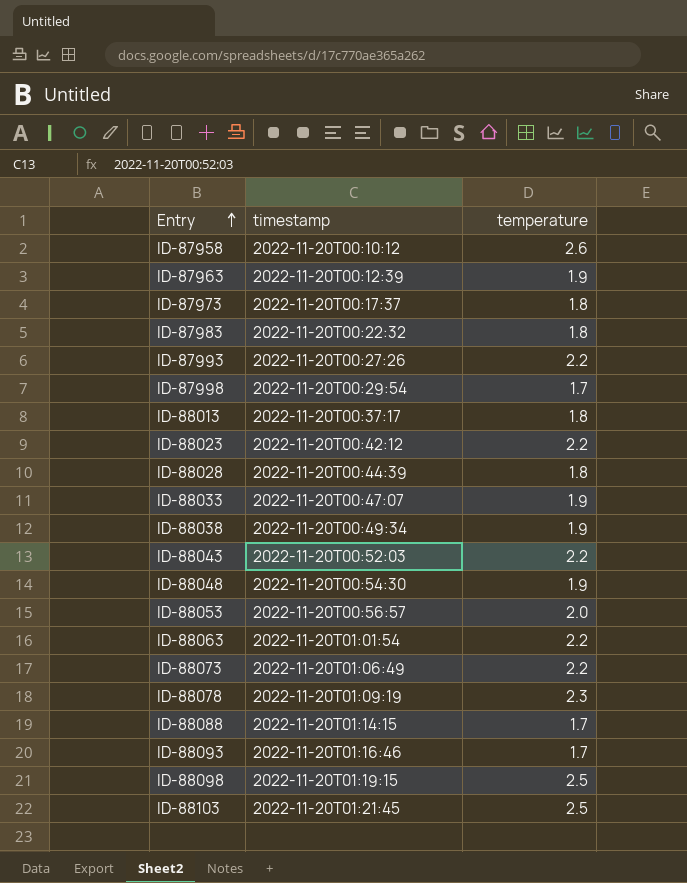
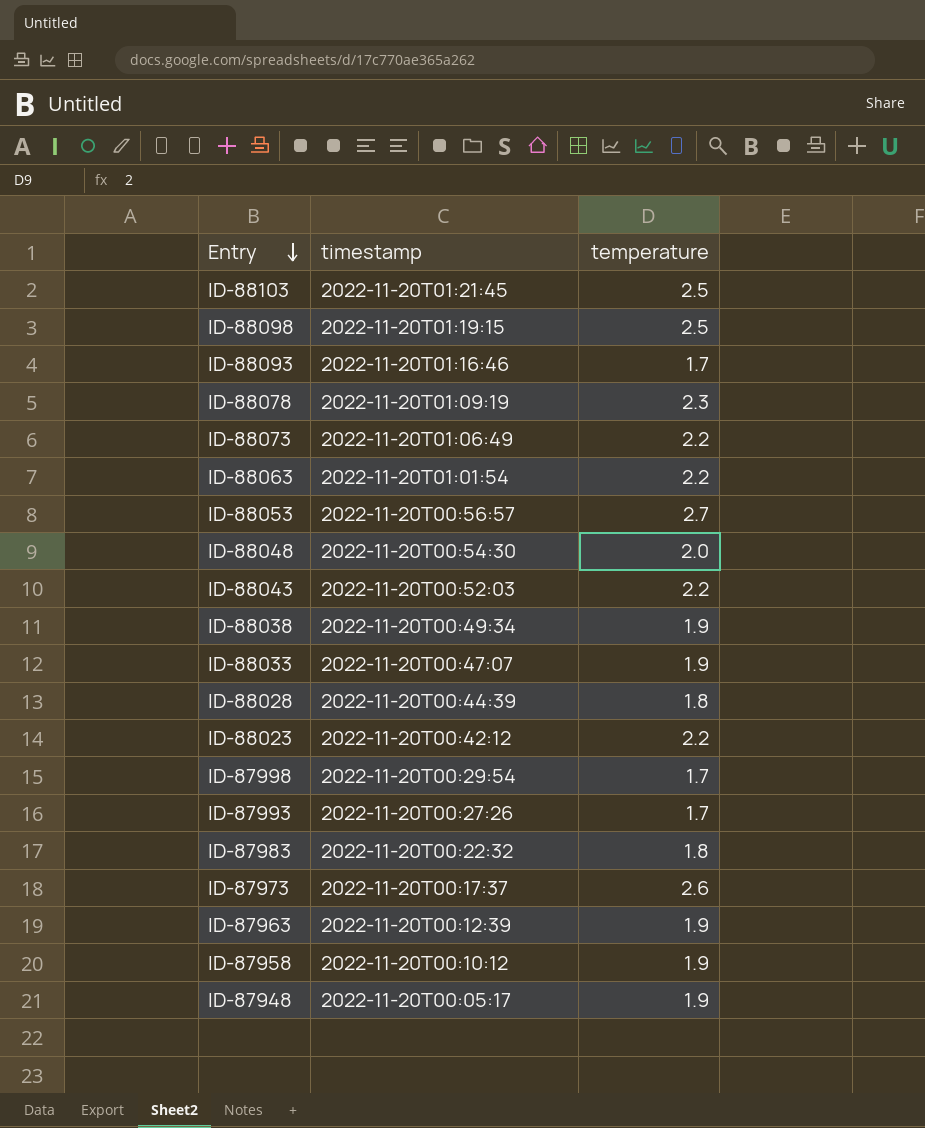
row order: Entry ascending -> Entry descending
row ID-88013: 2022-11-20T00:37:17 | 1.8 -> none
row ID-88088: 2022-11-20T01:14:15 | 1.7 -> none
ID-88053 | temperature: 2.0 -> 2.7
ID-88048 | temperature: 1.9 -> 2.0
ID-87993 | temperature: 2.2 -> 1.7
ID-87973 | temperature: 1.8 -> 2.6
ID-87958 | temperature: 2.6 -> 1.9
row ID-87948: none -> 2022-11-20T00:05:17 | 1.9

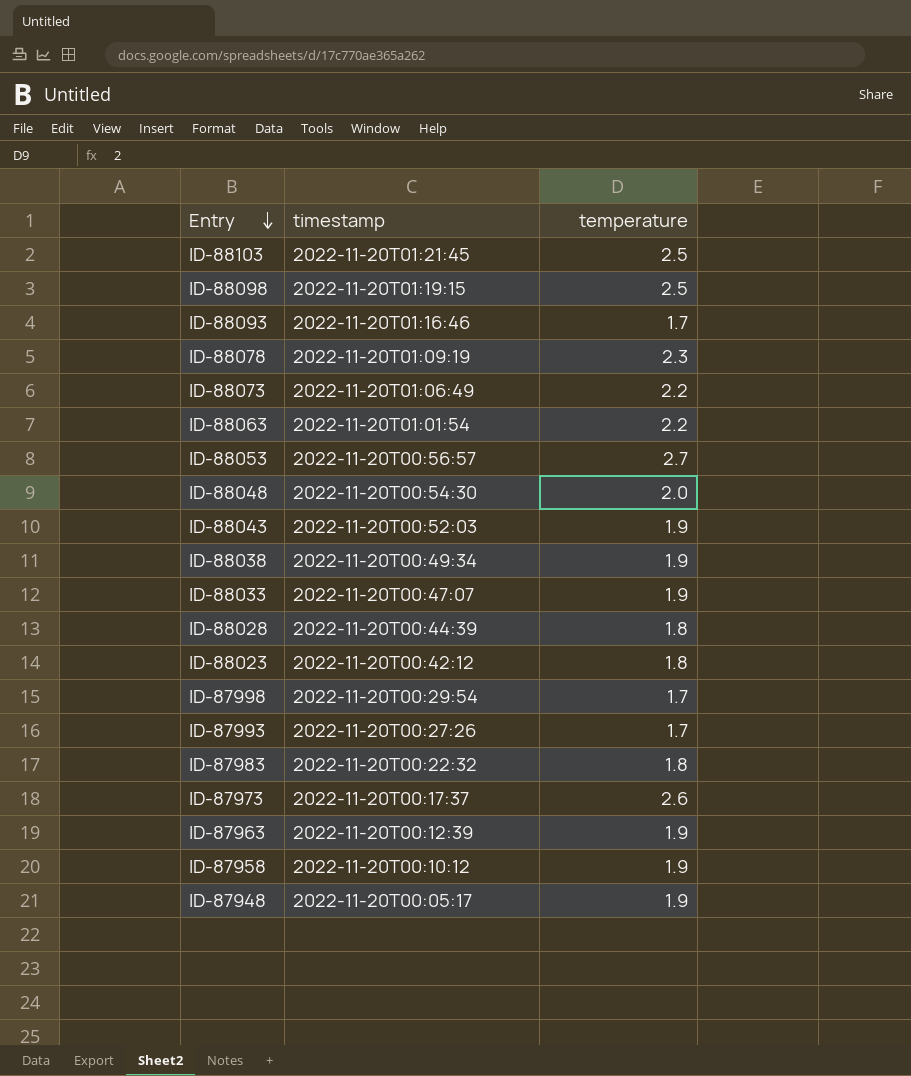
ID-88043 | temperature: 2.2 -> 1.9
ID-88023 | temperature: 2.2 -> 1.8

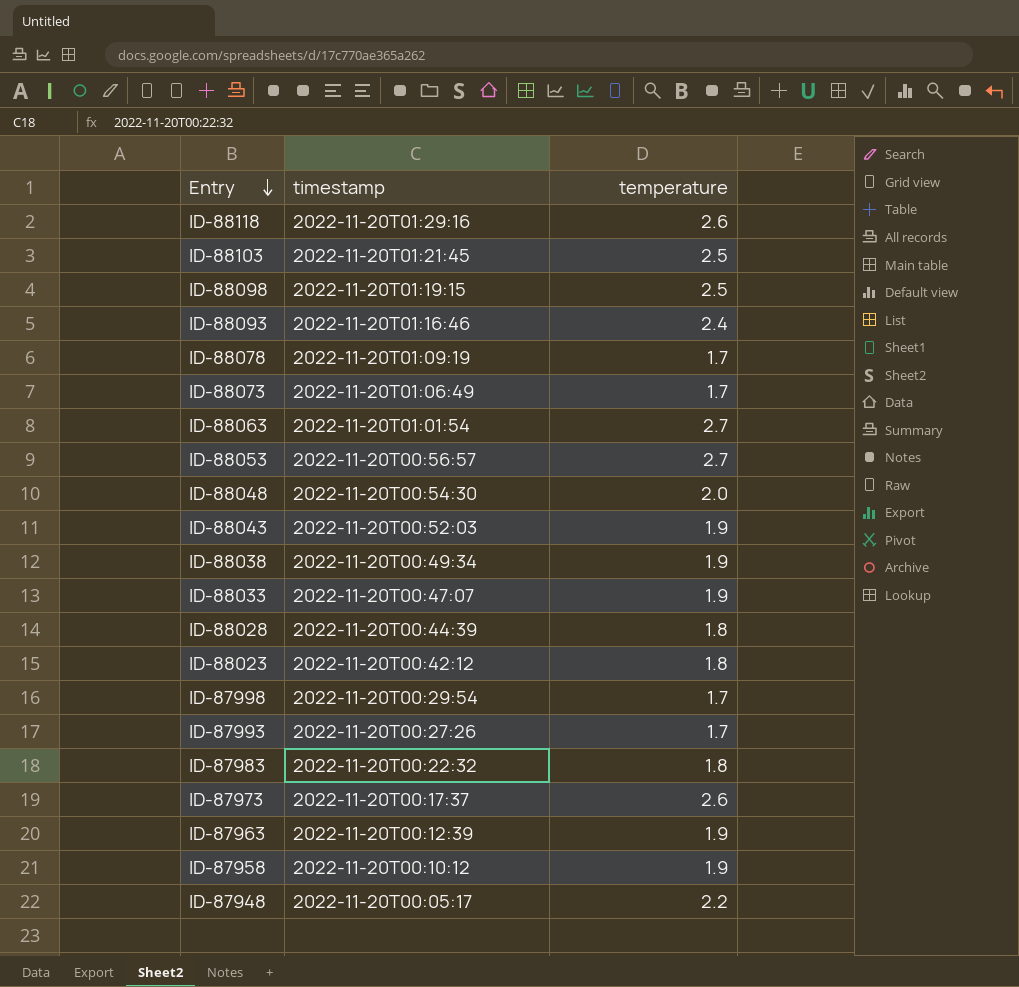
row ID-88118: none -> 2022-11-20T01:29:16 | 2.6
ID-88093 | temperature: 1.7 -> 2.4
ID-88078 | temperature: 2.3 -> 1.7
ID-88073 | temperature: 2.2 -> 1.7
ID-88063 | temperature: 2.2 -> 2.7
ID-87948 | temperature: 1.9 -> 2.2

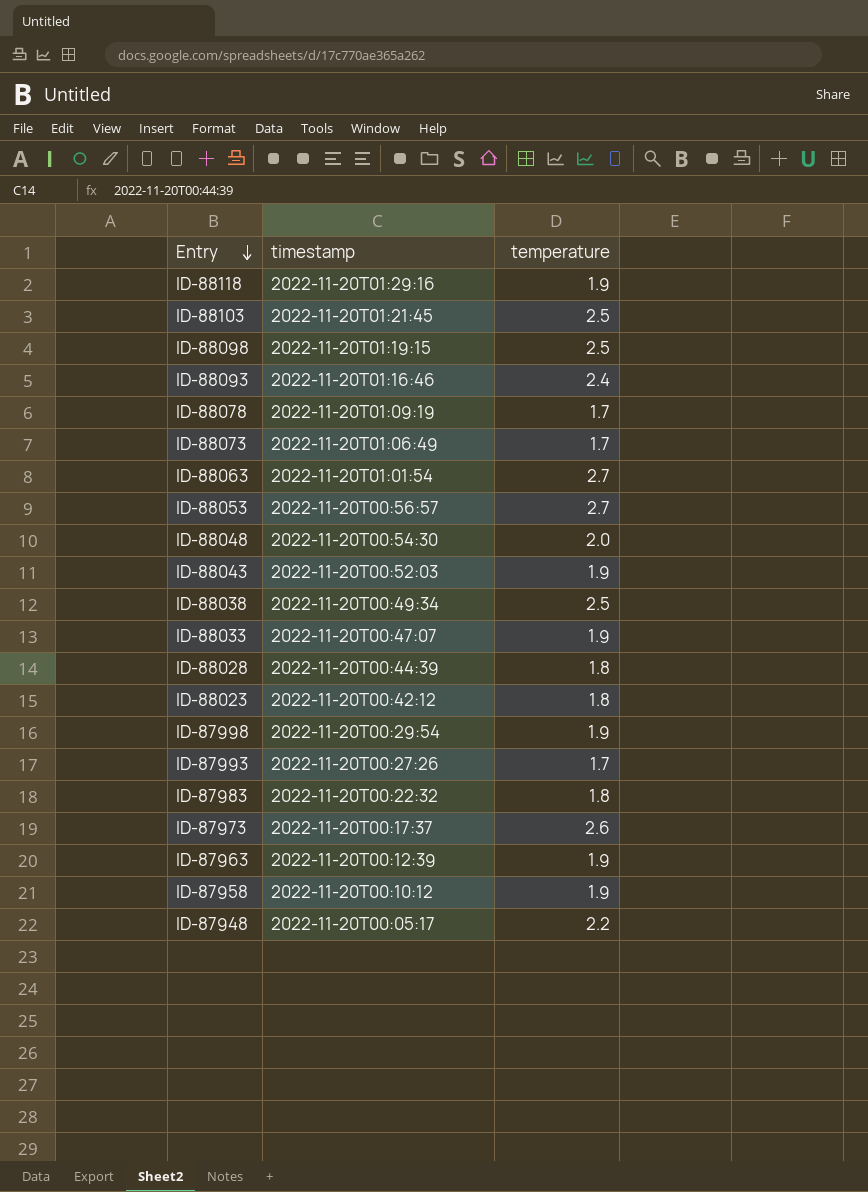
ID-88118 | temperature: 2.6 -> 1.9
ID-88038 | temperature: 1.9 -> 2.5
ID-87998 | temperature: 1.7 -> 1.9

